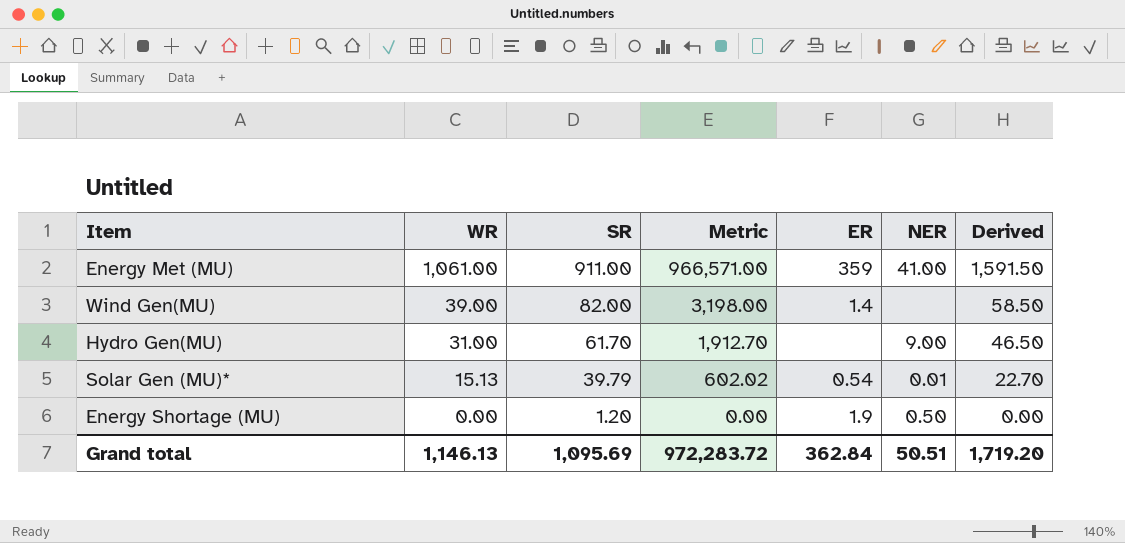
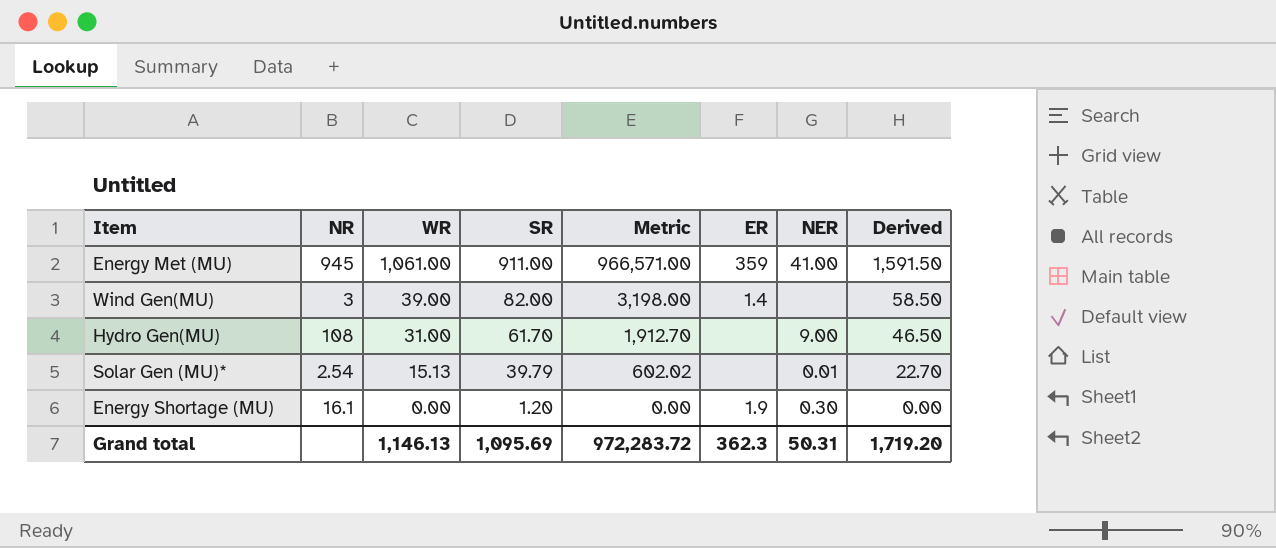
column NR | position: none -> 2
Solar Gen (MU)* | ER: 0.54 -> none
Energy Shortage (MU) | NER: 0.50 -> 0.30
Grand total | ER: 362.84 -> 362.3
Grand total | NER: 50.51 -> 50.31

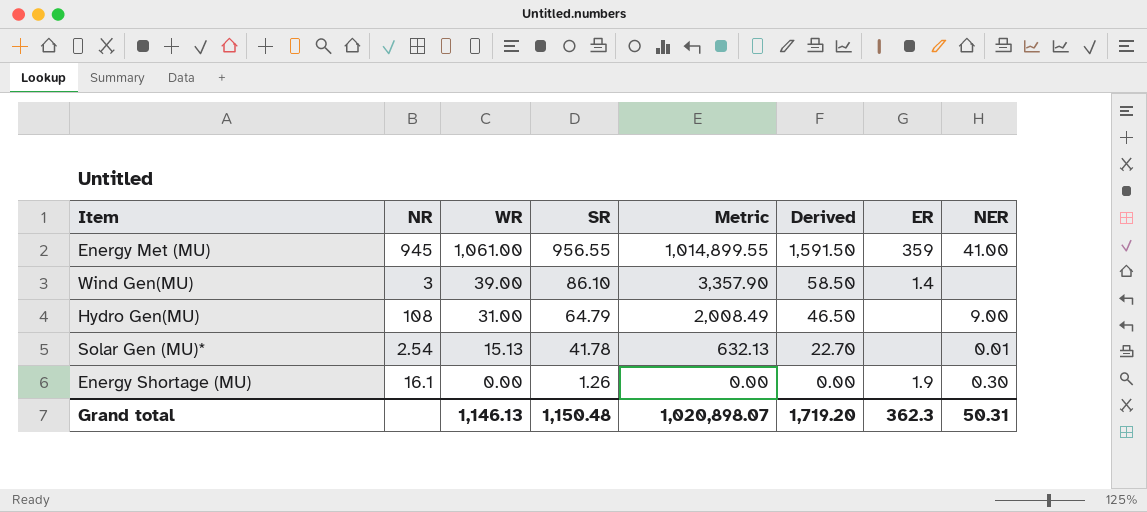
column Derived | position: 8 -> 6
Energy Met (MU) | SR: 911.00 -> 956.55
Energy Met (MU) | Metric: 966,571.00 -> 1,014,899.55
Wind Gen(MU) | SR: 82.00 -> 86.10
Wind Gen(MU) | Metric: 3,198.00 -> 3,357.90
Hydro Gen(MU) | SR: 61.70 -> 64.79
Hydro Gen(MU) | Metric: 1,912.70 -> 2,008.49
Solar Gen (MU)* | SR: 39.79 -> 41.78
Solar Gen (MU)* | Metric: 602.02 -> 632.13
Energy Shortage (MU) | SR: 1.20 -> 1.26
Grand total | SR: 1,095.69 -> 1,150.48
Grand total | Metric: 972,283.72 -> 1,020,898.07

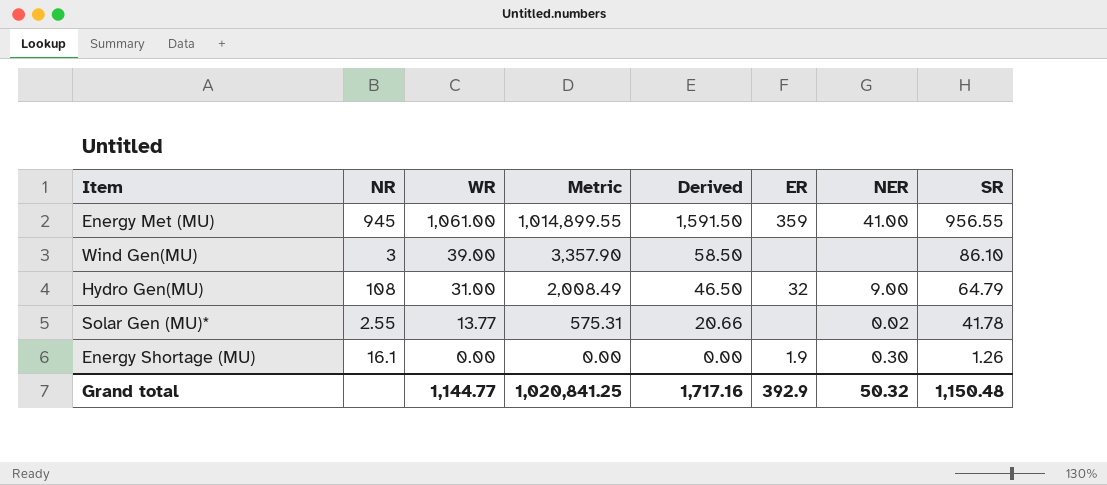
column SR | position: 4 -> 8
Wind Gen(MU) | ER: 1.4 -> none
Hydro Gen(MU) | ER: none -> 32
Solar Gen (MU)* | NR: 2.54 -> 2.55
Solar Gen (MU)* | WR: 15.13 -> 13.77
Solar Gen (MU)* | Metric: 632.13 -> 575.31
Solar Gen (MU)* | Derived: 22.70 -> 20.66
Solar Gen (MU)* | NER: 0.01 -> 0.02
Grand total | WR: 1,146.13 -> 1,144.77
Grand total | Metric: 1,020,898.07 -> 1,020,841.25
Grand total | Derived: 1,719.20 -> 1,717.16
Grand total | ER: 362.3 -> 392.9
Grand total | NER: 50.31 -> 50.32

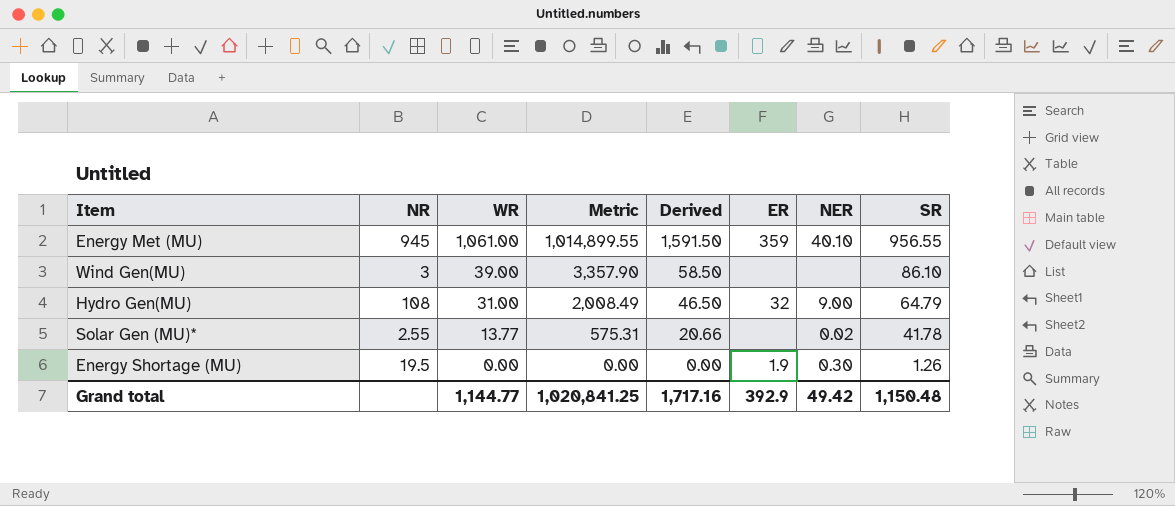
Energy Met (MU) | NER: 41.00 -> 40.10
Energy Shortage (MU) | NR: 16.1 -> 19.5
Grand total | NER: 50.32 -> 49.42

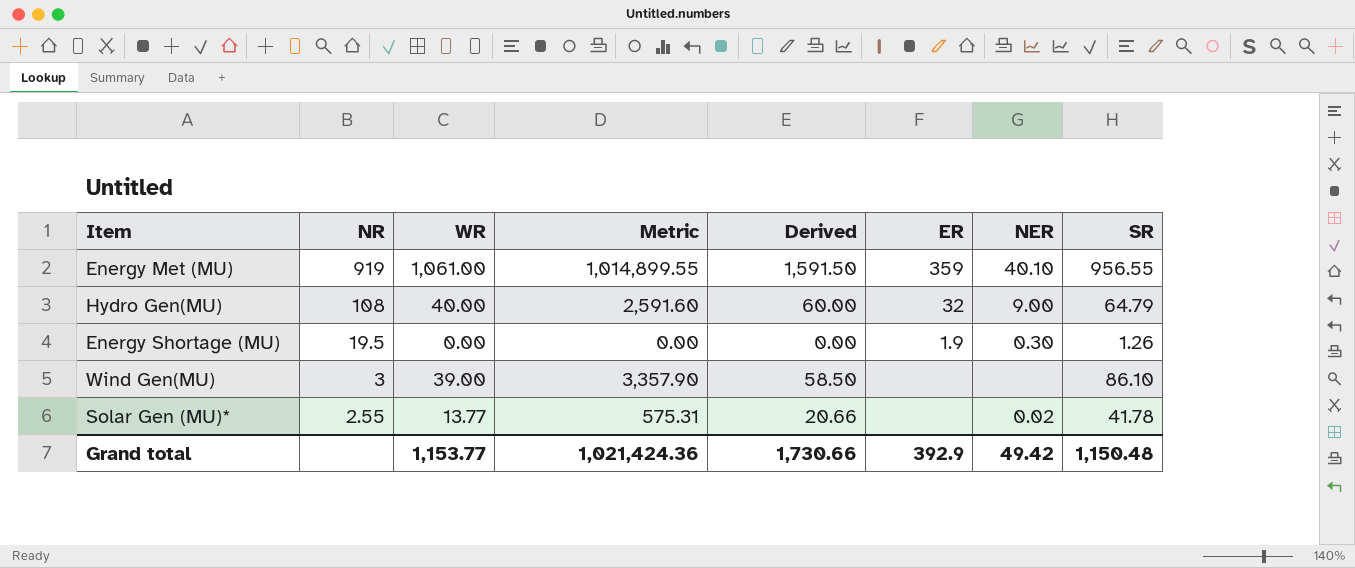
row order: WR descending -> NR descending
Energy Met (MU) | NR: 945 -> 919
Hydro Gen(MU) | WR: 31.00 -> 40.00
Hydro Gen(MU) | Metric: 2,008.49 -> 2,591.60
Hydro Gen(MU) | Derived: 46.50 -> 60.00
Grand total | WR: 1,144.77 -> 1,153.77
Grand total | Metric: 1,020,841.25 -> 1,021,424.36
Grand total | Derived: 1,717.16 -> 1,730.66

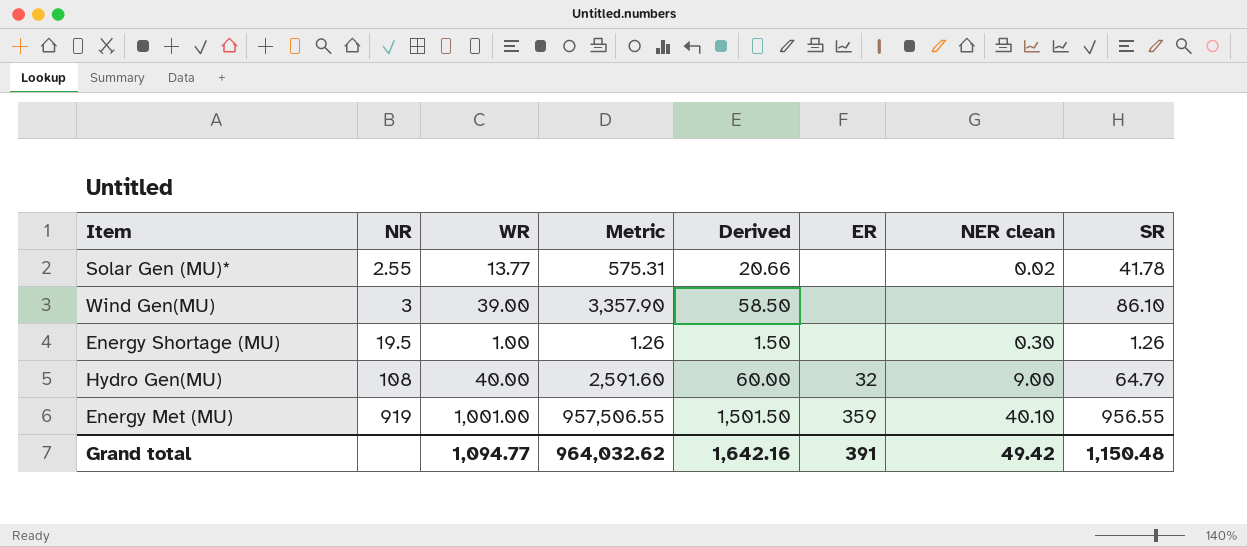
row order: NR descending -> NR ascending
column name: NER -> NER clean
Energy Shortage (MU) | WR: 0.00 -> 1.00
Energy Shortage (MU) | Metric: 0.00 -> 1.26
Energy Shortage (MU) | Derived: 0.00 -> 1.50
Energy Shortage (MU) | ER: 1.9 -> none
Energy Met (MU) | WR: 1,061.00 -> 1,001.00
Energy Met (MU) | Metric: 1,014,899.55 -> 957,506.55
Energy Met (MU) | Derived: 1,591.50 -> 1,501.50
Grand total | WR: 1,153.77 -> 1,094.77
Grand total | Metric: 1,021,424.36 -> 964,032.62
Grand total | Derived: 1,730.66 -> 1,642.16
Grand total | ER: 392.9 -> 391

